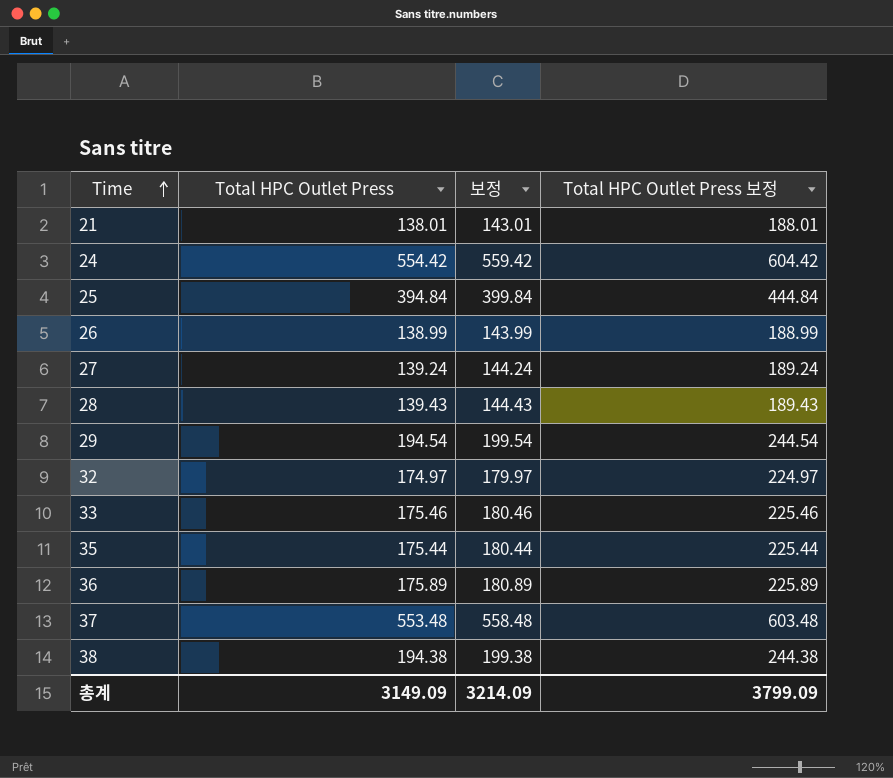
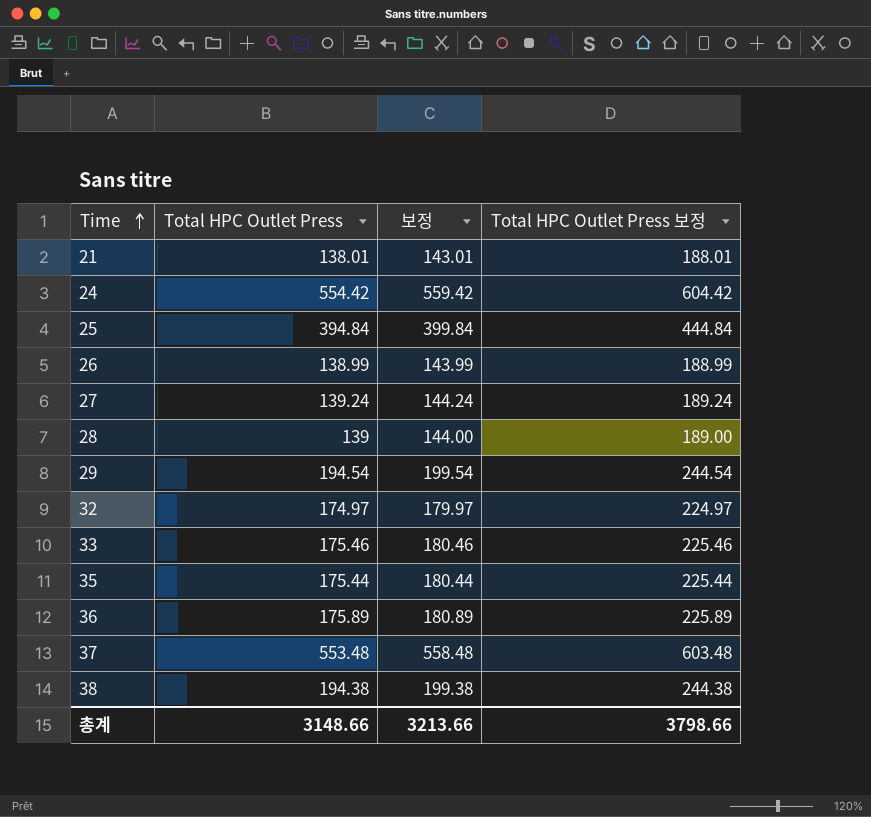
28 | Total HPC Outlet Press: 139.43 -> 139
28 | 보정: 144.43 -> 144.00
28 | Total HPC Outlet Press 보정: 189.43 -> 189.00
총계 | Total HPC Outlet Press: 3149.09 -> 3148.66
총계 | 보정: 3214.09 -> 3213.66
총계 | Total HPC Outlet Press 보정: 3799.09 -> 3798.66

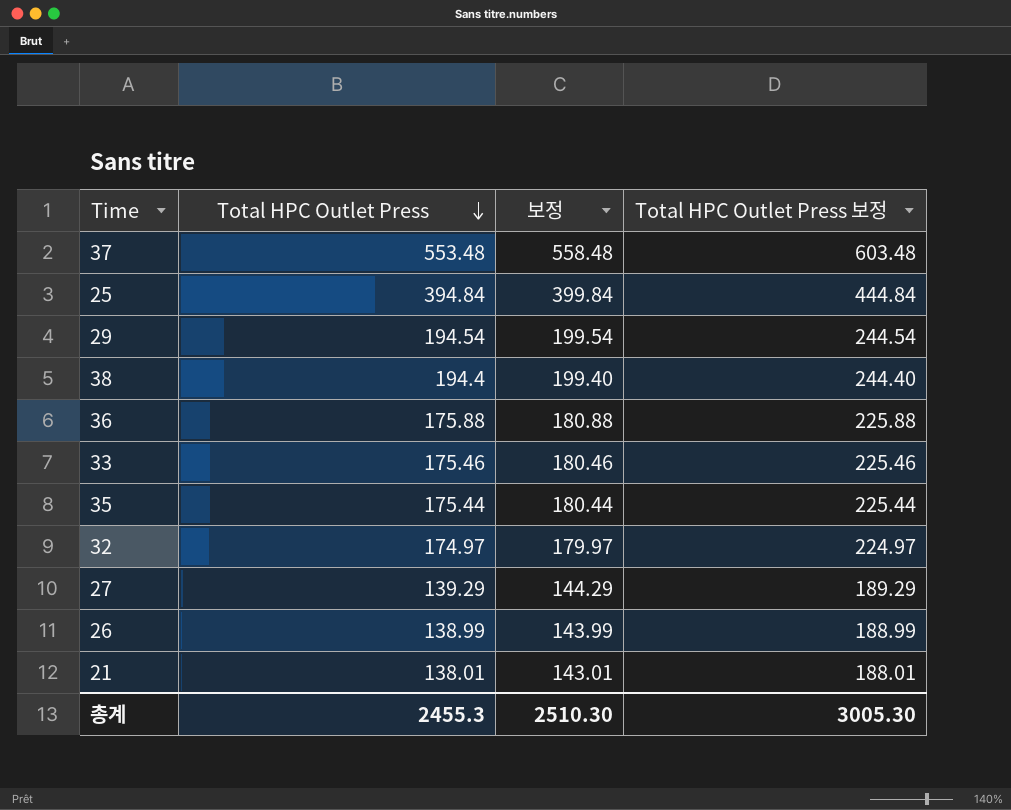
row order: Time ascending -> Total HPC Outlet Press descending
row 24: 554.42 | 559.42 | 604.42 -> none
row 28: 139 | 144.00 | 189.00 -> none
38 | Total HPC Outlet Press: 194.38 -> 194.4
38 | 보정: 199.38 -> 199.40
38 | Total HPC Outlet Press 보정: 244.38 -> 244.40
36 | Total HPC Outlet Press: 175.89 -> 175.88
36 | 보정: 180.89 -> 180.88
36 | Total HPC Outlet Press 보정: 225.89 -> 225.88
27 | Total HPC Outlet Press: 139.24 -> 139.29
27 | 보정: 144.24 -> 144.29
27 | Total HPC Outlet Press 보정: 189.24 -> 189.29
총계 | Total HPC Outlet Press: 3148.66 -> 2455.3
총계 | 보정: 3213.66 -> 2510.30
총계 | Total HPC Outlet Press 보정: 3798.66 -> 3005.30

